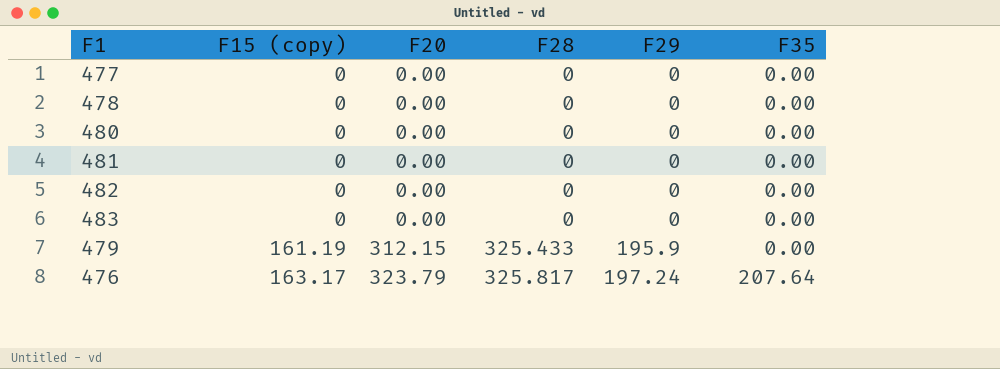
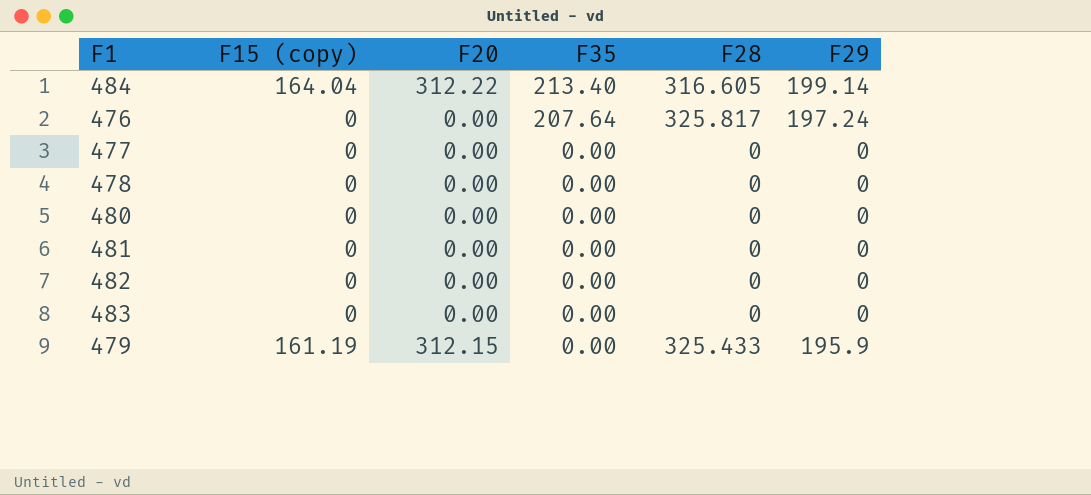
row order: F15 (copy) ascending -> F35 descending
column F35 | position: 6 -> 4
row 484: none -> 164.04 | 312.22 | 213.40 | 316.605 | 199.14
476 | F15 (copy): 163.17 -> 0
476 | F20: 323.79 -> 0.00

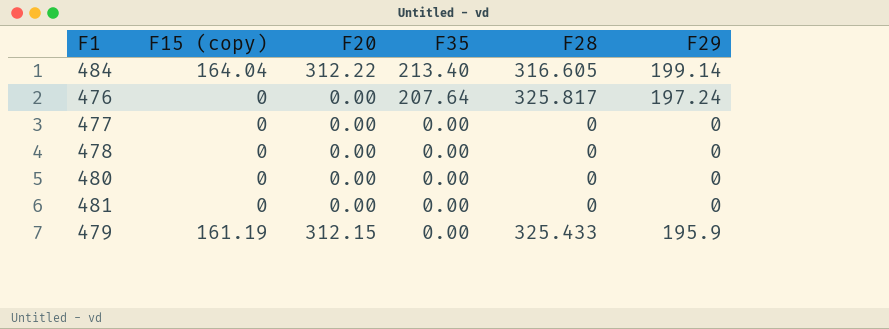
row 482: 0 | 0.00 | 0.00 | 0 | 0 -> none
row 483: 0 | 0.00 | 0.00 | 0 | 0 -> none

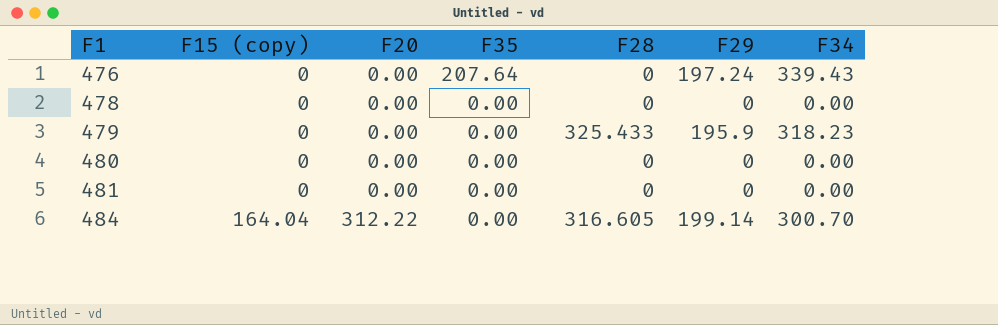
row order: F35 descending -> F1 ascending
column F34 | position: none -> 7
row 477: 0 | 0.00 | 0.00 | 0 | 0 -> none
476 | F28: 325.817 -> 0
479 | F15 (copy): 161.19 -> 0
479 | F20: 312.15 -> 0.00
484 | F35: 213.40 -> 0.00

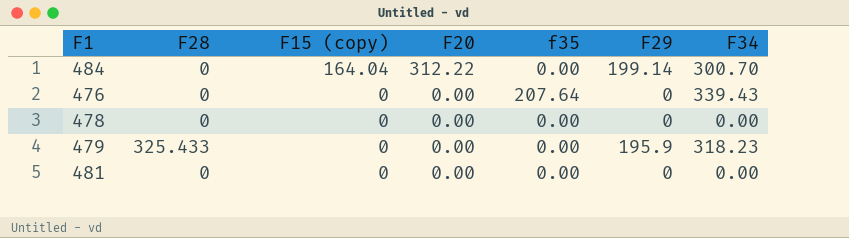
row order: F1 ascending -> F15 (copy) descending
column F28 | position: 5 -> 2
column name: F35 -> f35
row 480: 0 | 0.00 | 0.00 | 0 | 0 | 0.00 -> none
484 | F28: 316.605 -> 0
476 | F29: 197.24 -> 0

